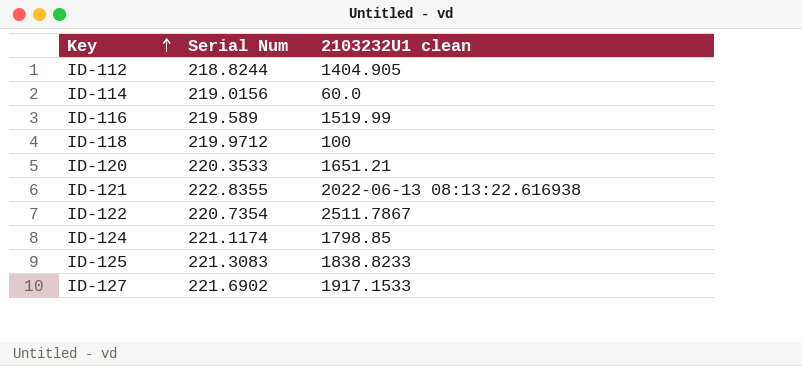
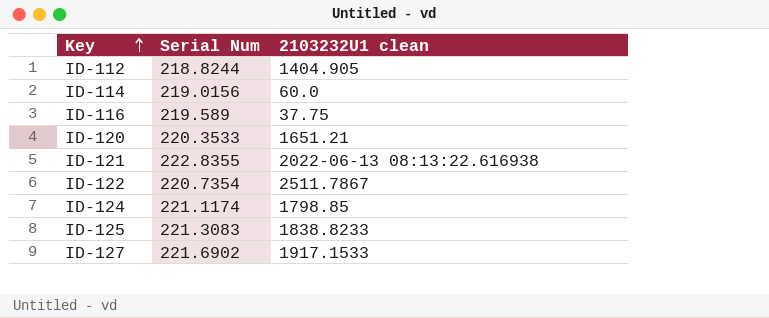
row ID-118: 219.9712 | 100 -> none
ID-116 | 2103232U1 clean: 1519.99 -> 37.75

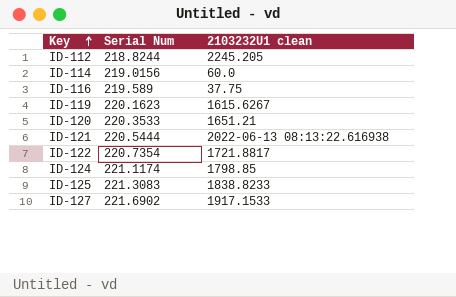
ID-112 | 2103232U1 clean: 1404.905 -> 2245.205
row ID-119: none -> 220.1623 | 1615.6267
ID-121 | Serial Num: 222.8355 -> 220.5444
ID-122 | 2103232U1 clean: 2511.7867 -> 1721.8817

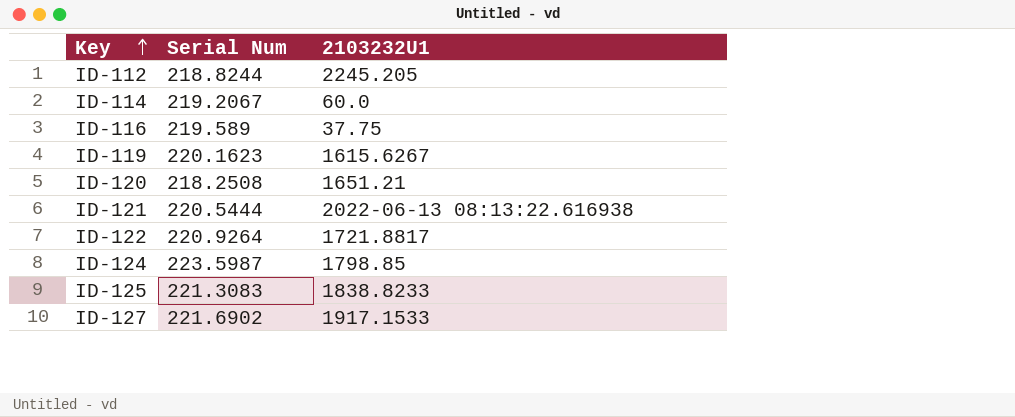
column name: 2103232U1 clean -> 2103232U1
ID-114 | Serial Num: 219.0156 -> 219.2067
ID-120 | Serial Num: 220.3533 -> 218.2508
ID-122 | Serial Num: 220.7354 -> 220.9264
ID-124 | Serial Num: 221.1174 -> 223.5987

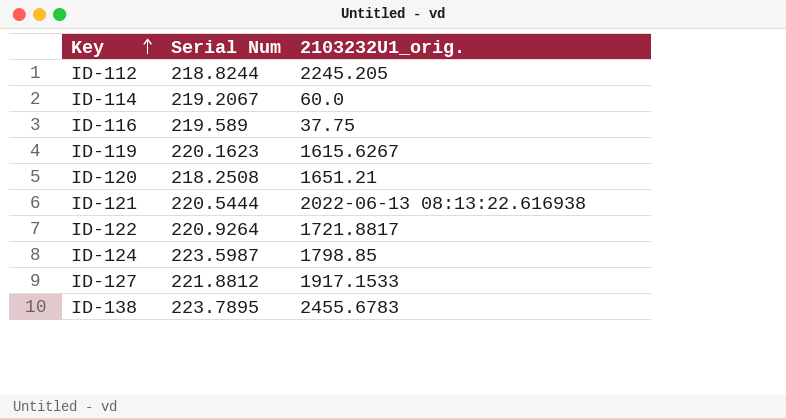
column name: 2103232U1 -> 2103232U1_orig.
row ID-125: 221.3083 | 1838.8233 -> none
ID-127 | Serial Num: 221.6902 -> 221.8812
row ID-138: none -> 223.7895 | 2455.6783

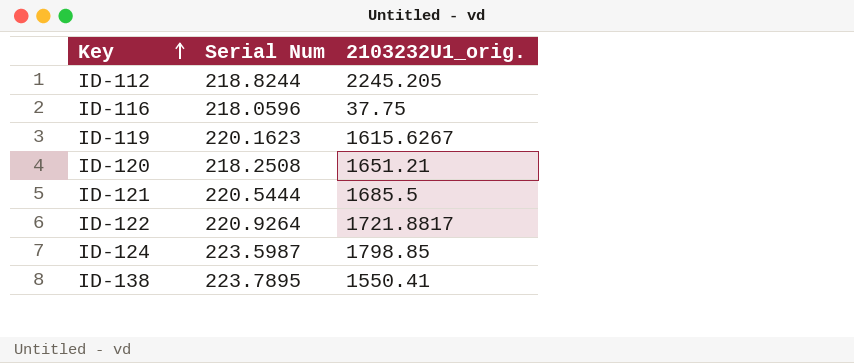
row ID-114: 219.2067 | 60.0 -> none
row ID-127: 221.8812 | 1917.1533 -> none
ID-116 | Serial Num: 219.589 -> 218.0596
ID-121 | 2103232U1_orig.: 2022-06-13 08:13:22.616938 -> 1685.5
ID-138 | 2103232U1_orig.: 2455.6783 -> 1550.41

